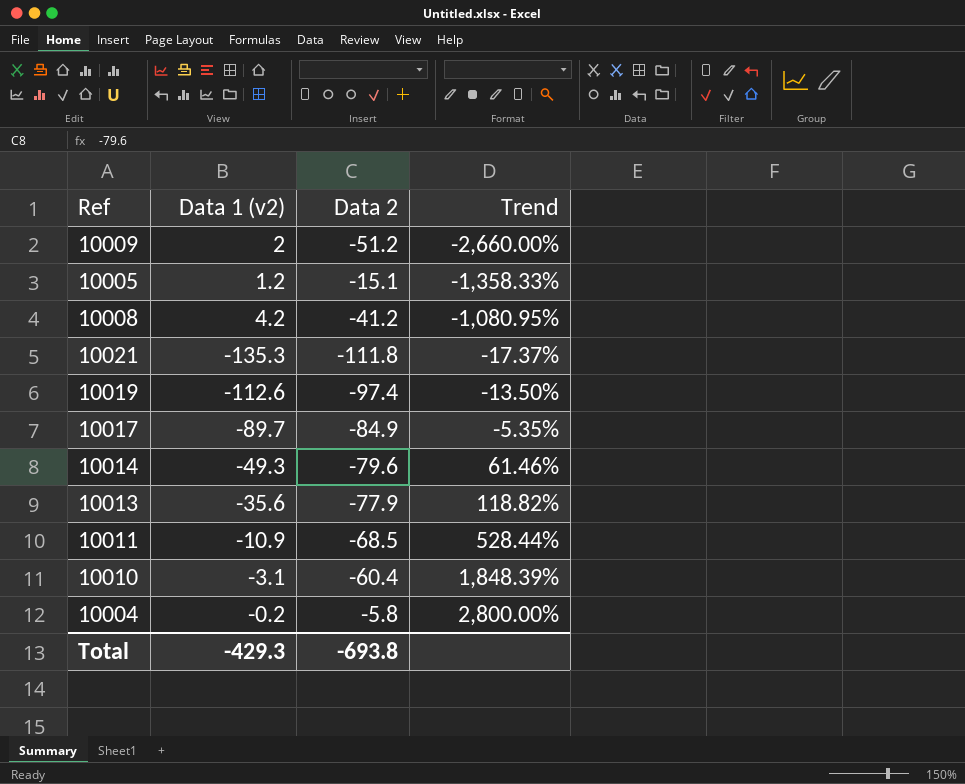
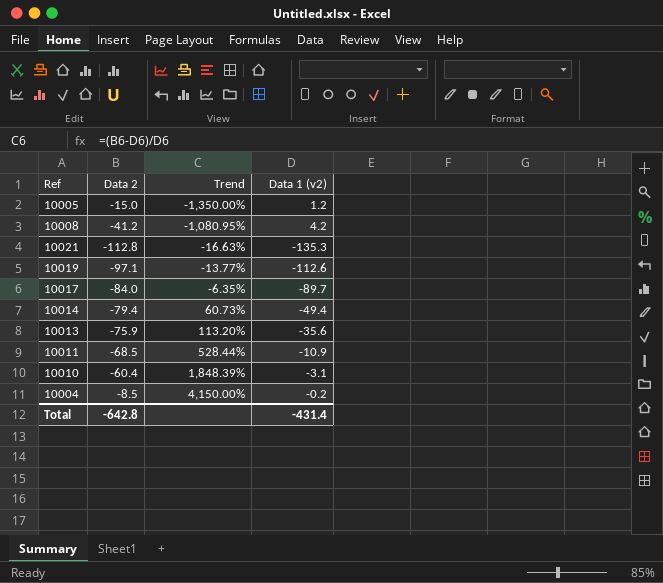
column Data 1 (v2) | position: 2 -> 4
row 10009: 2 | -51.2 | -2,660.00% -> none
10005 | Data 2: -15.1 -> -15.0
10005 | Trend: -1,358.33% -> -1,350.00%
10021 | Data 2: -111.8 -> -112.8
10021 | Trend: -17.37% -> -16.63%
10019 | Data 2: -97.4 -> -97.1
10019 | Trend: -13.50% -> -13.77%
10017 | Data 2: -84.9 -> -84.0
10017 | Trend: -5.35% -> -6.35%
10014 | Data 2: -79.6 -> -79.4
10014 | Trend: 61.46% -> 60.73%
10014 | Data 1 (v2): -49.3 -> -49.4
10013 | Data 2: -77.9 -> -75.9
10013 | Trend: 118.82% -> 113.20%
10004 | Data 2: -5.8 -> -8.5
10004 | Trend: 2,800.00% -> 4,150.00%
Total | Data 2: -693.8 -> -642.8
Total | Data 1 (v2): -429.3 -> -431.4

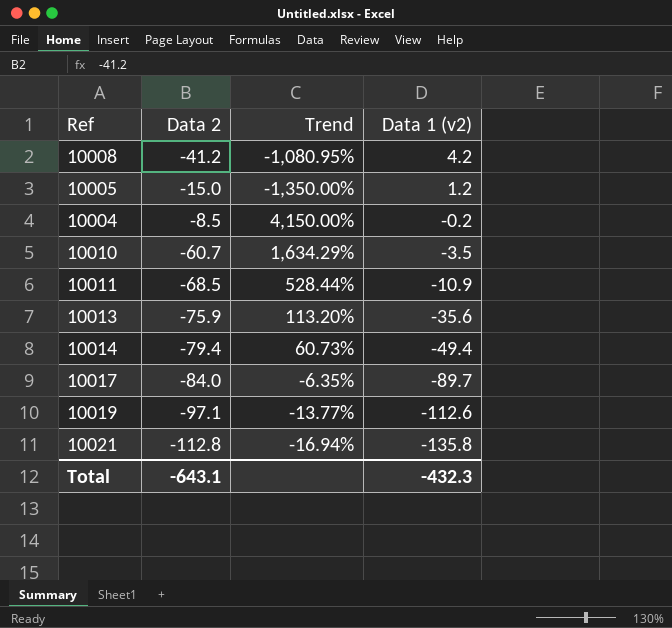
row order: Trend ascending -> Data 1 (v2) descending
10010 | Data 2: -60.4 -> -60.7
10010 | Trend: 1,848.39% -> 1,634.29%
10010 | Data 1 (v2): -3.1 -> -3.5
10021 | Trend: -16.63% -> -16.94%
10021 | Data 1 (v2): -135.3 -> -135.8
Total | Data 2: -642.8 -> -643.1
Total | Data 1 (v2): -431.4 -> -432.3

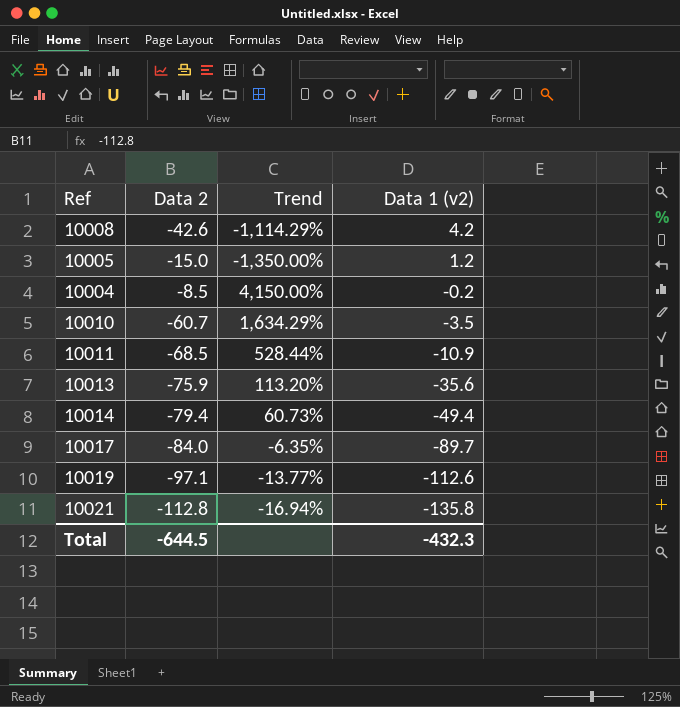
10008 | Data 2: -41.2 -> -42.6
10008 | Trend: -1,080.95% -> -1,114.29%
Total | Data 2: -643.1 -> -644.5

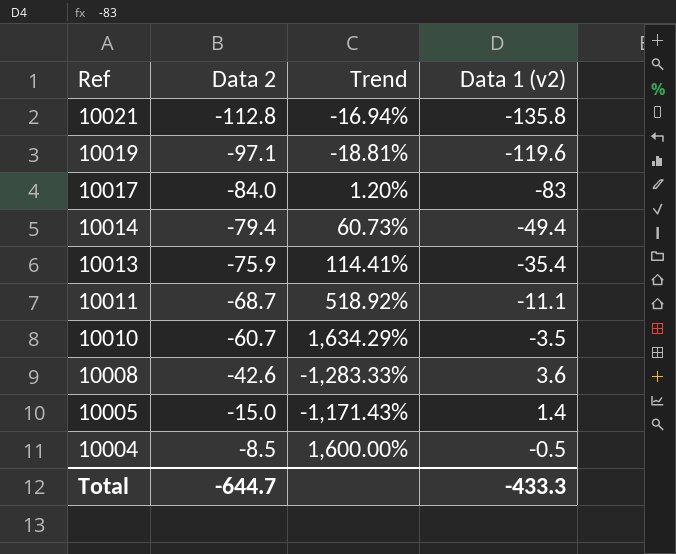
row order: Data 1 (v2) descending -> Ref descending
10019 | Trend: -13.77% -> -18.81%
10019 | Data 1 (v2): -112.6 -> -119.6
10017 | Trend: -6.35% -> 1.20%
10017 | Data 1 (v2): -89.7 -> -83
10013 | Trend: 113.20% -> 114.41%
10013 | Data 1 (v2): -35.6 -> -35.4
10011 | Data 2: -68.5 -> -68.7
10011 | Trend: 528.44% -> 518.92%
10011 | Data 1 (v2): -10.9 -> -11.1
10008 | Trend: -1,114.29% -> -1,283.33%
10008 | Data 1 (v2): 4.2 -> 3.6
10005 | Trend: -1,350.00% -> -1,171.43%
10005 | Data 1 (v2): 1.2 -> 1.4
10004 | Trend: 4,150.00% -> 1,600.00%
10004 | Data 1 (v2): -0.2 -> -0.5
Total | Data 2: -644.5 -> -644.7
Total | Data 1 (v2): -432.3 -> -433.3

